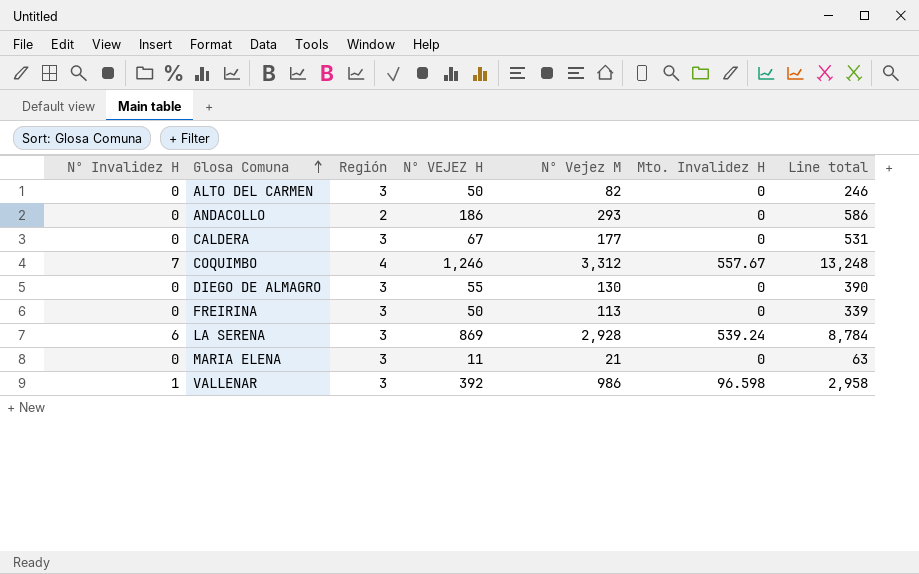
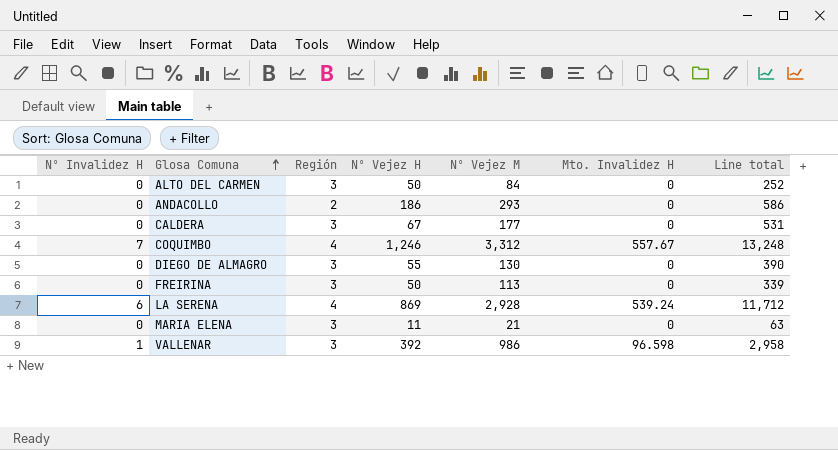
column name: Nº VEJEZ H -> Nº Vejez H
ALTO DEL CARMEN | Nº Vejez M: 82 -> 84
ALTO DEL CARMEN | Line total: 246 -> 252
LA SERENA | Región: 3 -> 4
LA SERENA | Line total: 8,784 -> 11,712

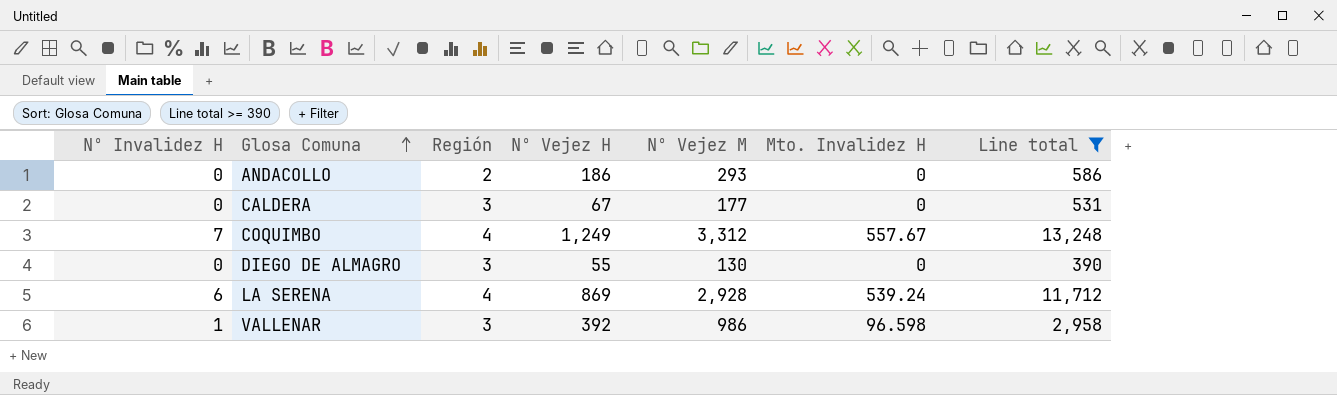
filter: none -> Line total >= 390
COQUIMBO | Nº Vejez H: 1,246 -> 1,249

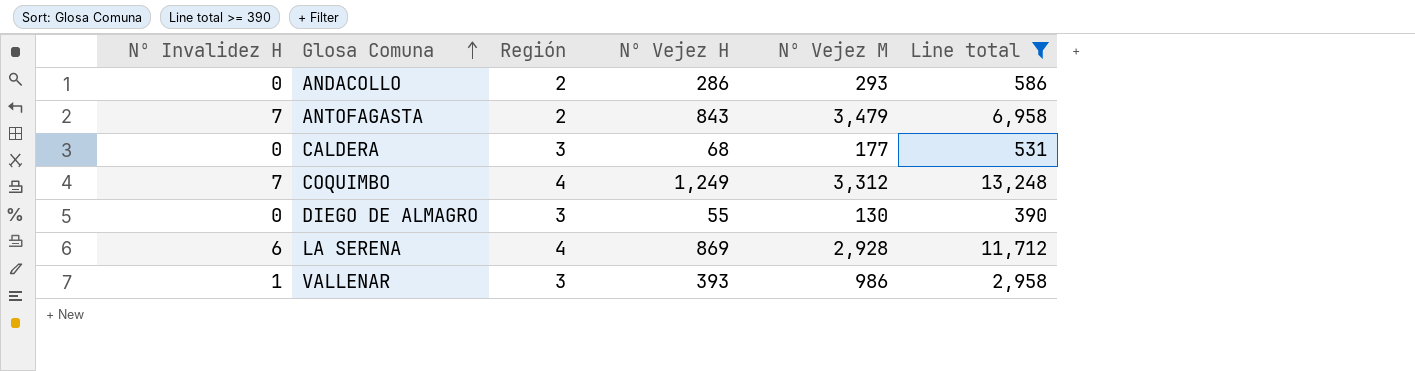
column Mto. Invalidez H | position: 6 -> none
ANDACOLLO | Nº Vejez H: 186 -> 286
row ANTOFAGASTA: none -> 7 | 2 | 843 | 3,479 | 6,958
CALDERA | Nº Vejez H: 67 -> 68
VALLENAR | Nº Vejez H: 392 -> 393

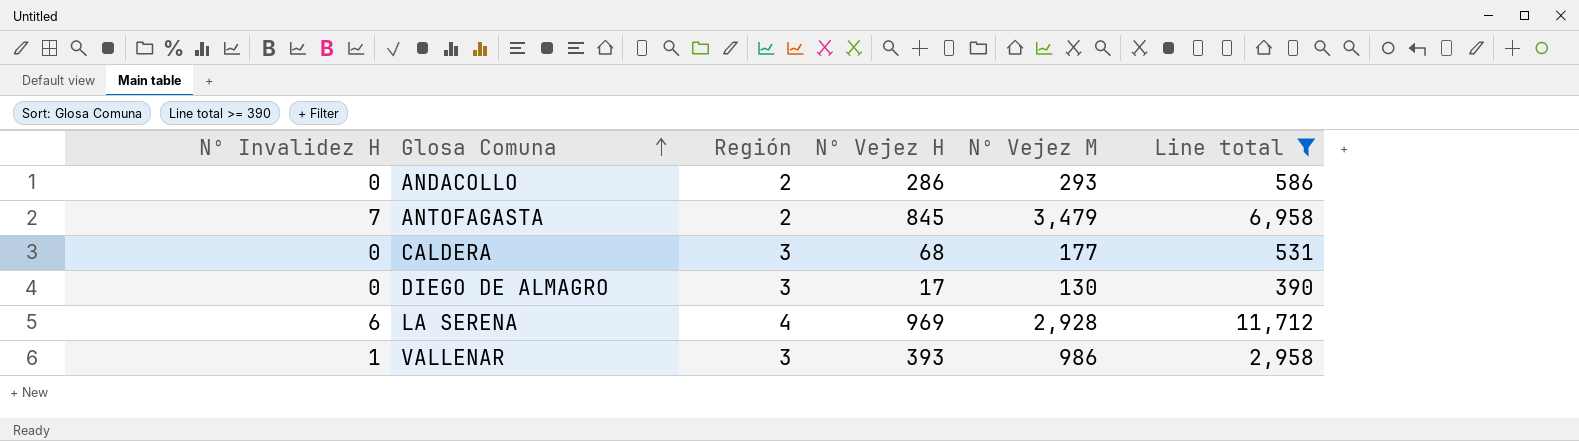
row COQUIMBO: 7 | 4 | 1,249 | 3,312 | 13,248 -> none
ANTOFAGASTA | Nº Vejez H: 843 -> 845
DIEGO DE ALMAGRO | Nº Vejez H: 55 -> 17
LA SERENA | Nº Vejez H: 869 -> 969

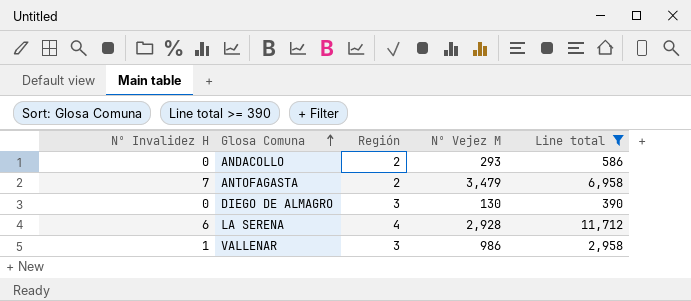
column Nº Vejez H | position: 4 -> none
row CALDERA: 0 | 3 | 68 | 177 | 531 -> none

